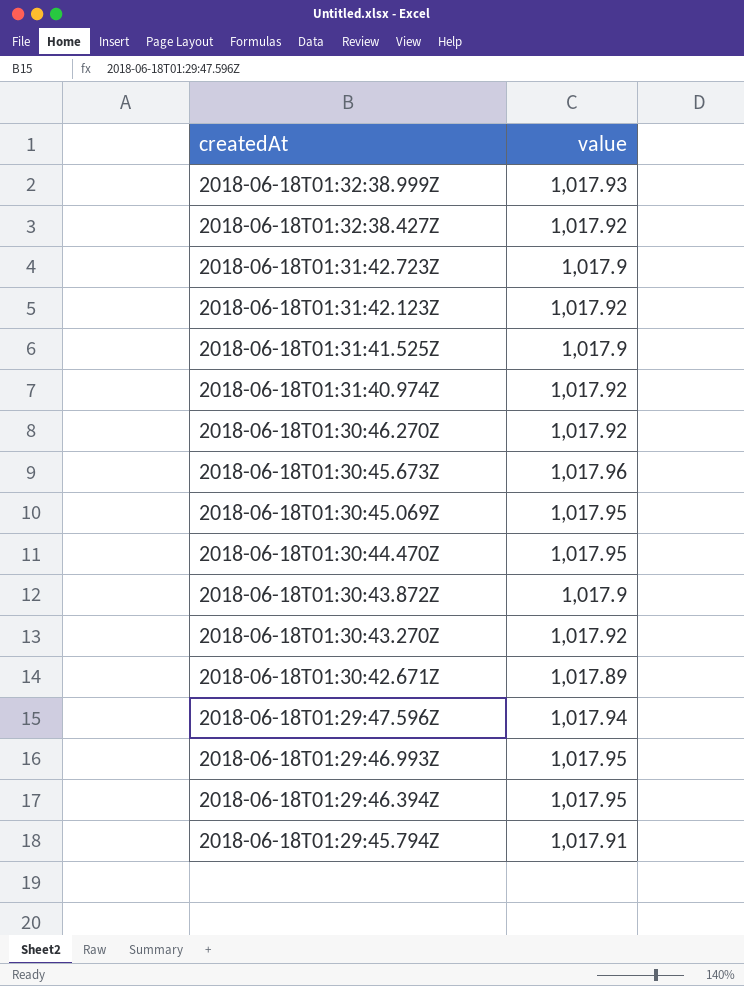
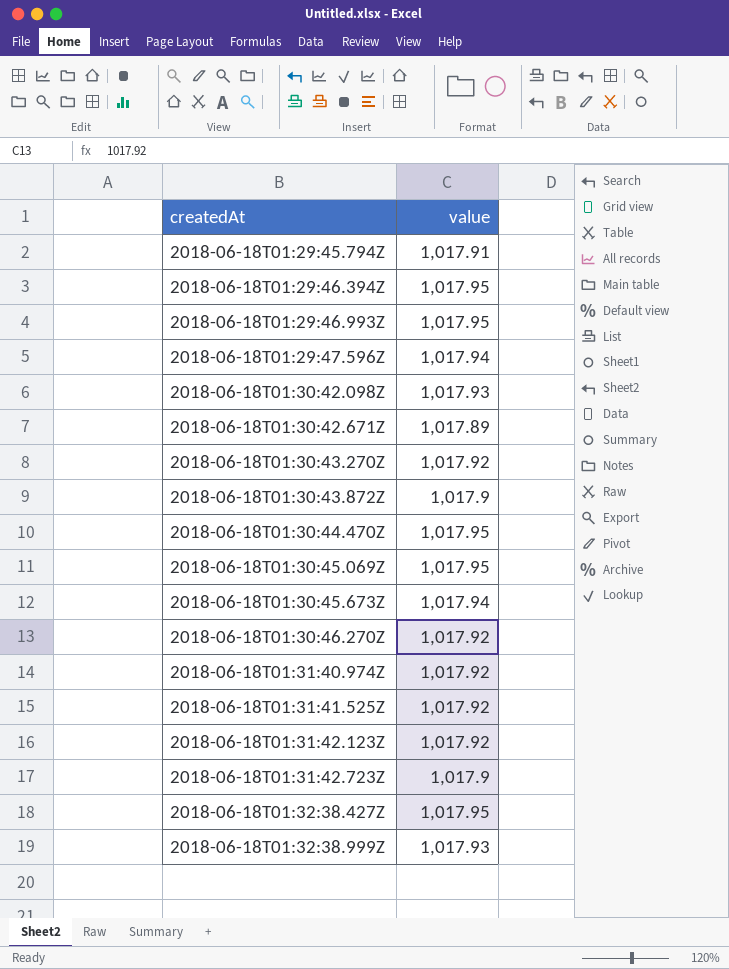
row order: createdAt descending -> createdAt ascending
row 2018-06-18T01:30:42.098Z: none -> 1,017.93
2018-06-18T01:30:45.673Z | value: 1,017.96 -> 1,017.94
2018-06-18T01:31:41.525Z | value: 1,017.9 -> 1,017.92
2018-06-18T01:32:38.427Z | value: 1,017.92 -> 1,017.95

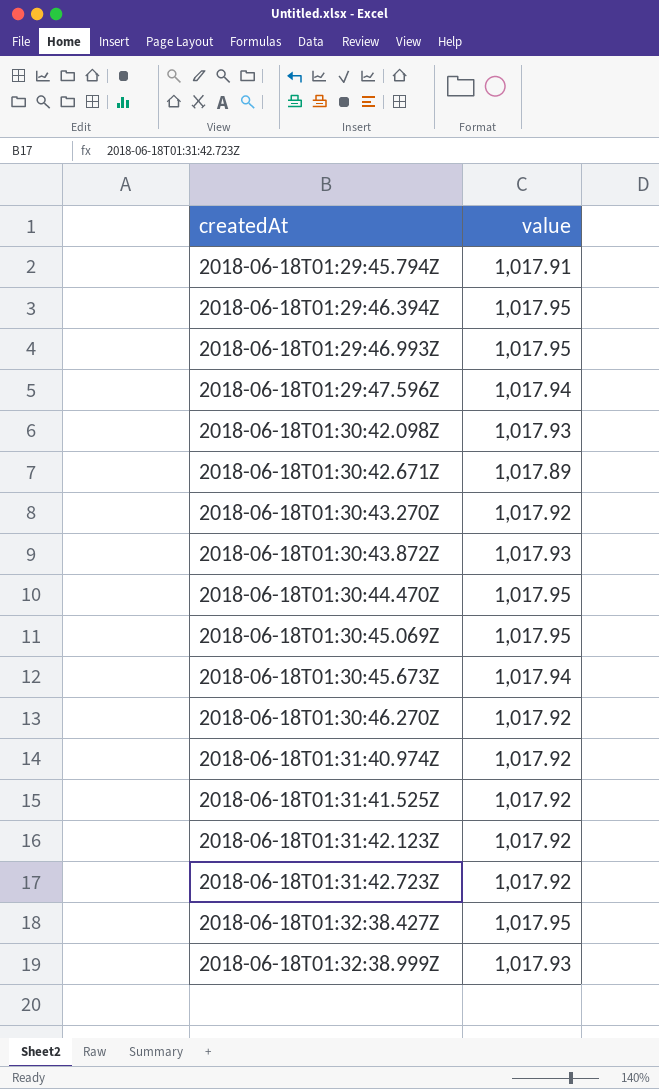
2018-06-18T01:30:43.872Z | value: 1,017.9 -> 1,017.93
2018-06-18T01:31:42.723Z | value: 1,017.9 -> 1,017.92

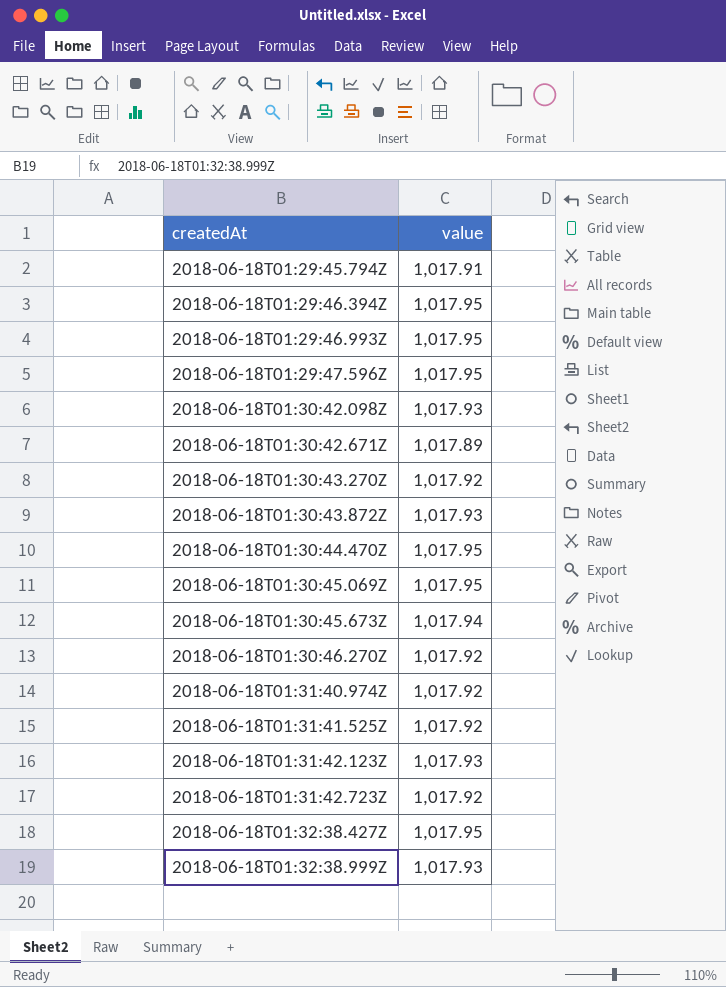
2018-06-18T01:29:47.596Z | value: 1,017.94 -> 1,017.95
2018-06-18T01:31:42.123Z | value: 1,017.92 -> 1,017.93

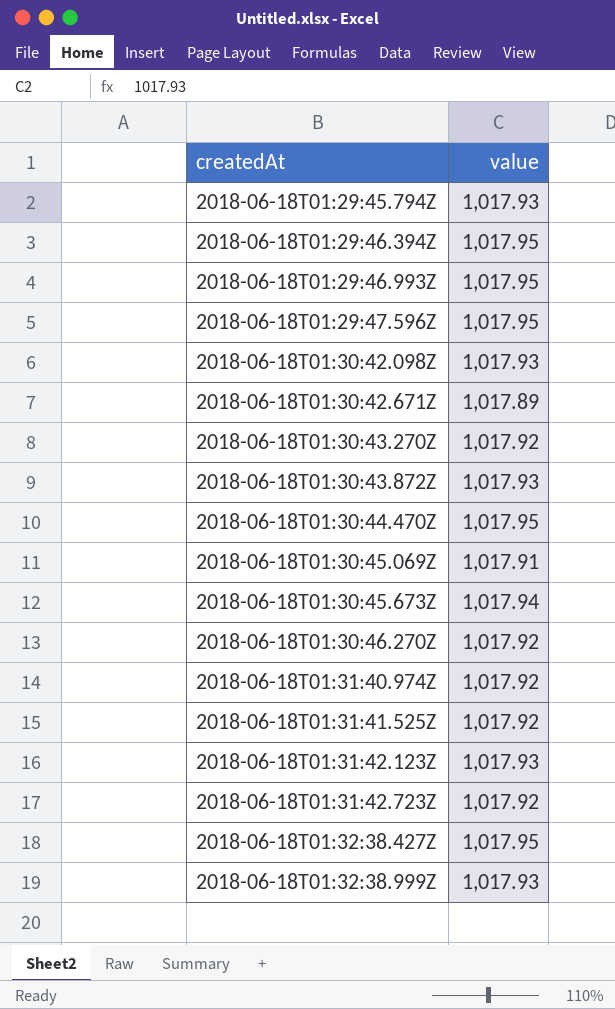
2018-06-18T01:29:45.794Z | value: 1,017.91 -> 1,017.93
2018-06-18T01:30:45.069Z | value: 1,017.95 -> 1,017.91

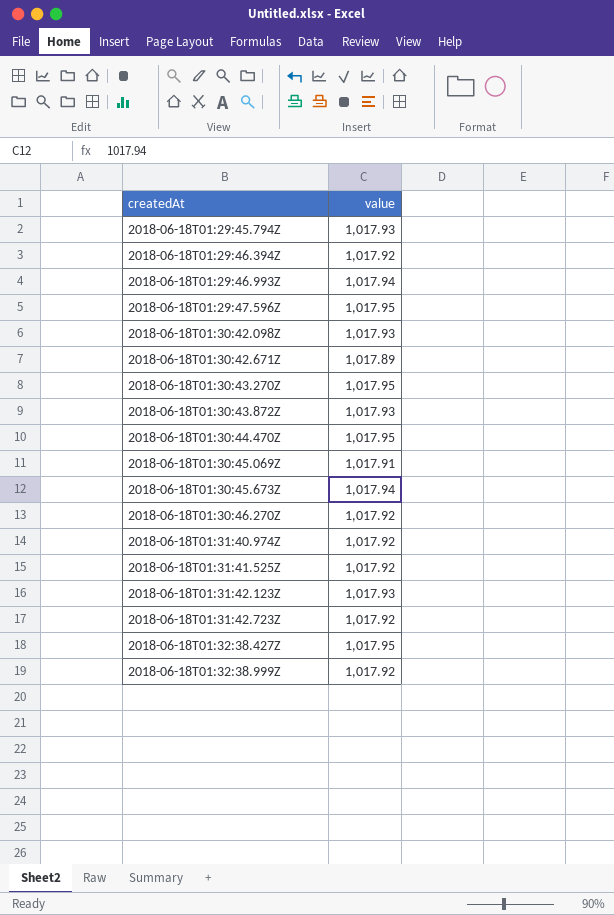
2018-06-18T01:29:46.394Z | value: 1,017.95 -> 1,017.92
2018-06-18T01:29:46.993Z | value: 1,017.95 -> 1,017.94
2018-06-18T01:30:43.270Z | value: 1,017.92 -> 1,017.95
2018-06-18T01:32:38.999Z | value: 1,017.93 -> 1,017.92

